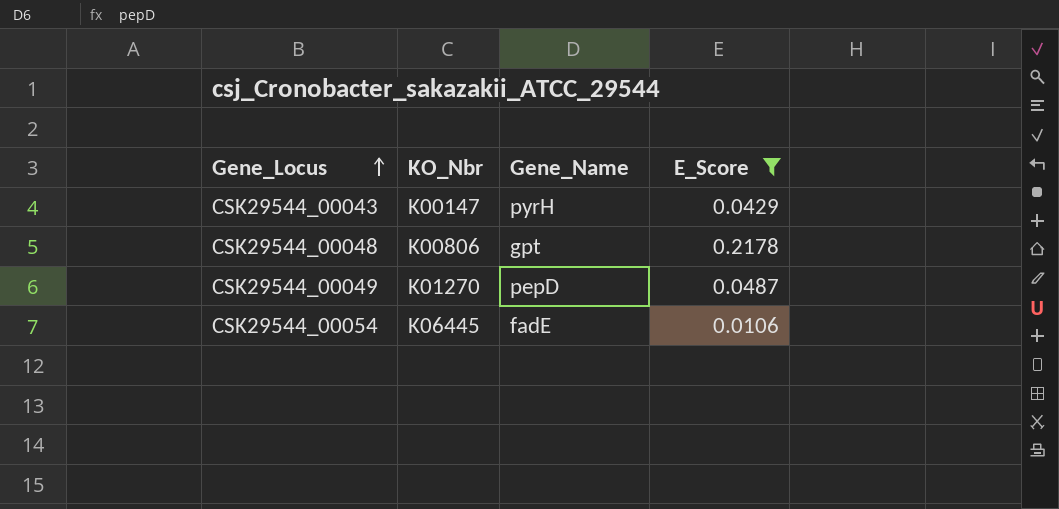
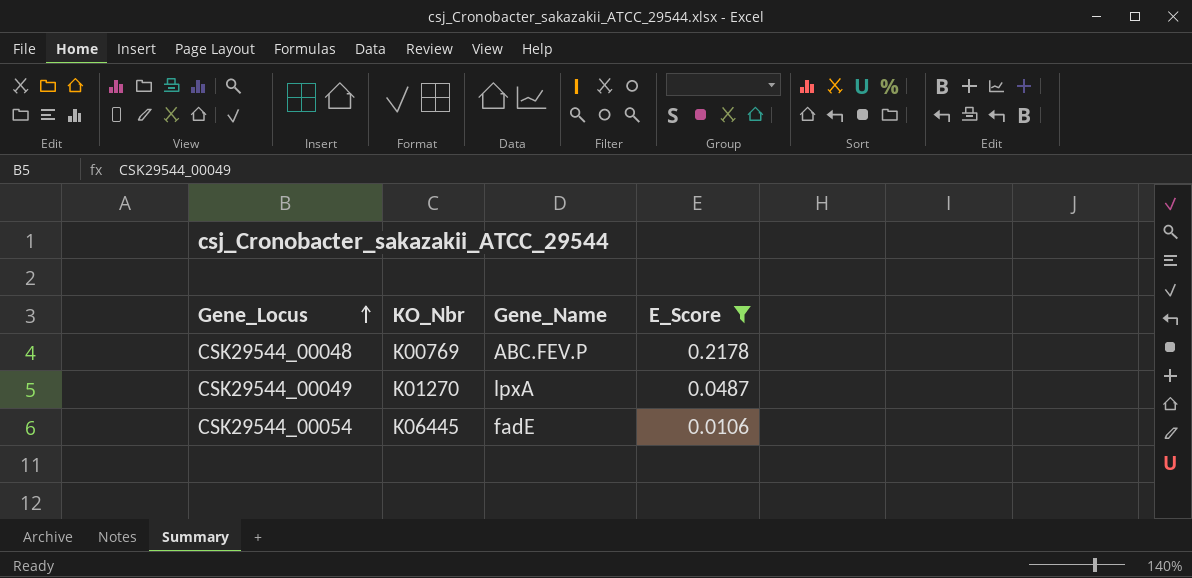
row CSK29544_00043: K00147 | pyrH | 0.0429 -> none
CSK29544_00048 | KO_Nbr: K00806 -> K00769
CSK29544_00048 | Gene_Name: gpt -> ABC.FEV.P
CSK29544_00049 | Gene_Name: pepD -> lpxA

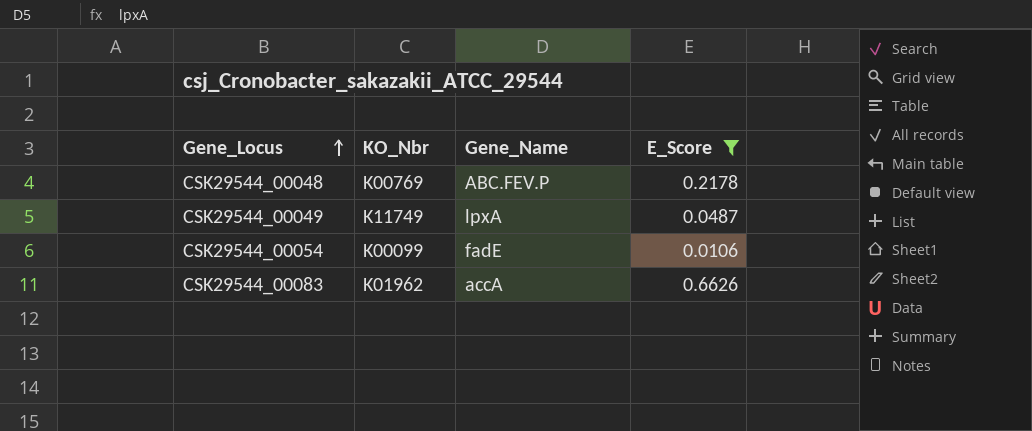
CSK29544_00049 | KO_Nbr: K01270 -> K11749
CSK29544_00054 | KO_Nbr: K06445 -> K00099
row CSK29544_00083: none -> K01962 | accA | 0.6626

